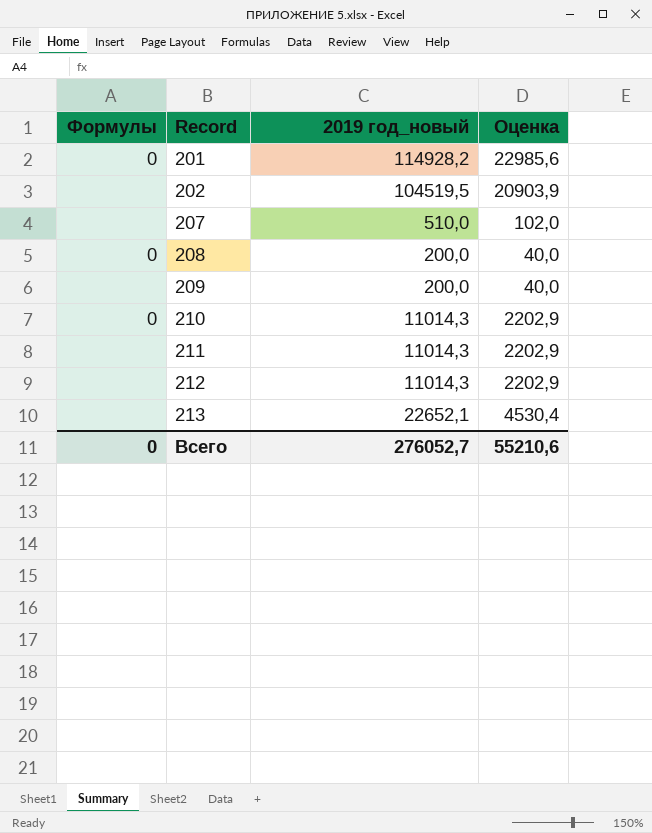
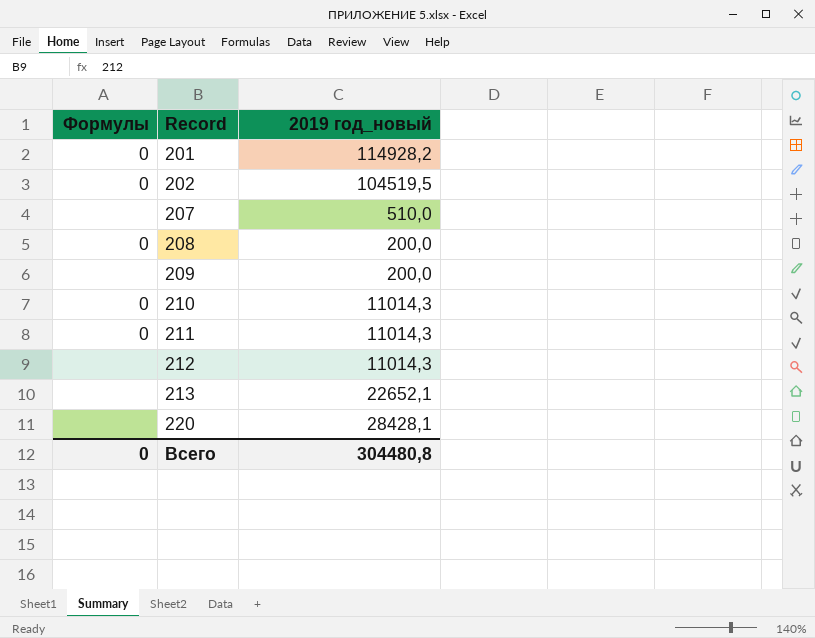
column Оценка | formula: [2019 год_новый] * 0,2 -> none
202 | Формулы: none -> 0
211 | Формулы: none -> 0
row 220: none -> none | 28428,1
Всего | 2019 год_новый: 276052,7 -> 304480,8

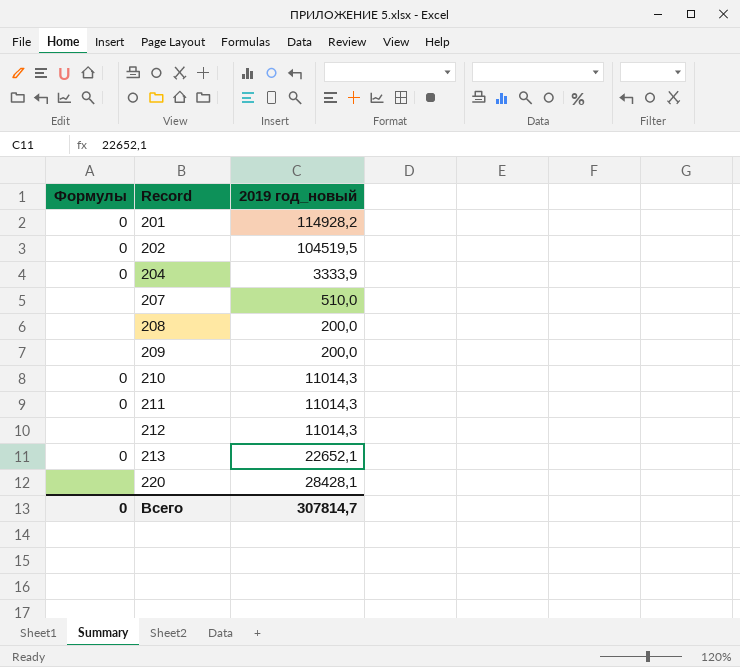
row 204: none -> 0 | 3333,9
208 | Формулы: 0 -> none
213 | Формулы: none -> 0
Всего | 2019 год_новый: 304480,8 -> 307814,7

